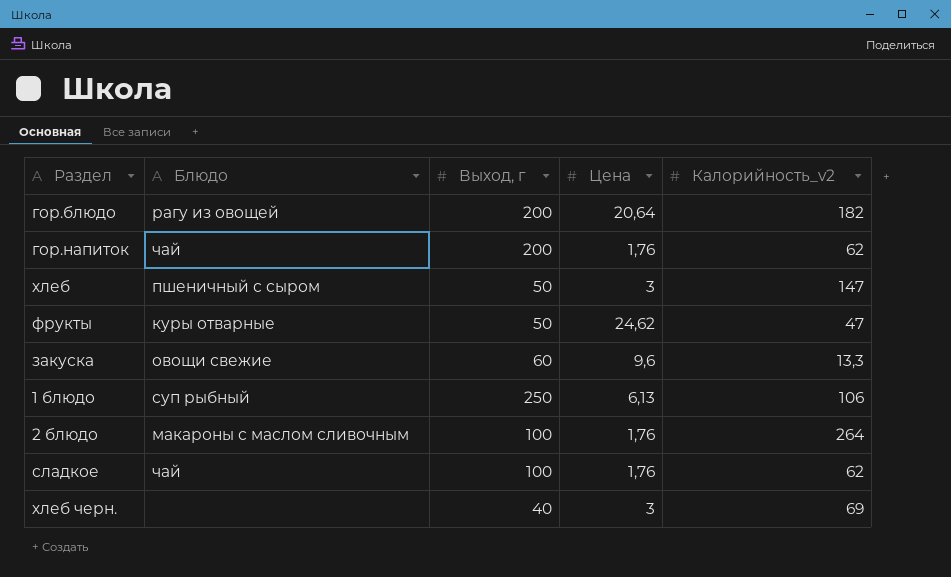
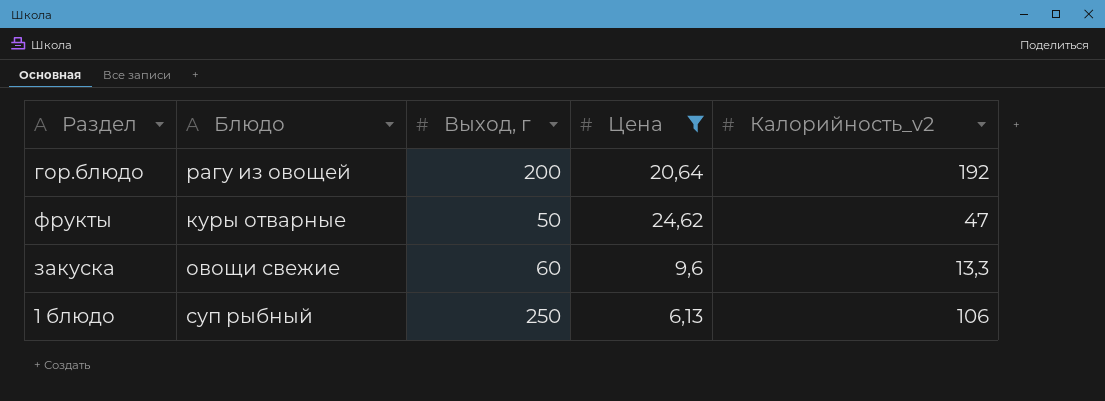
filter: none -> Цена >= 6,13
гор.блюдо | Калорийность_v2: 182 -> 192

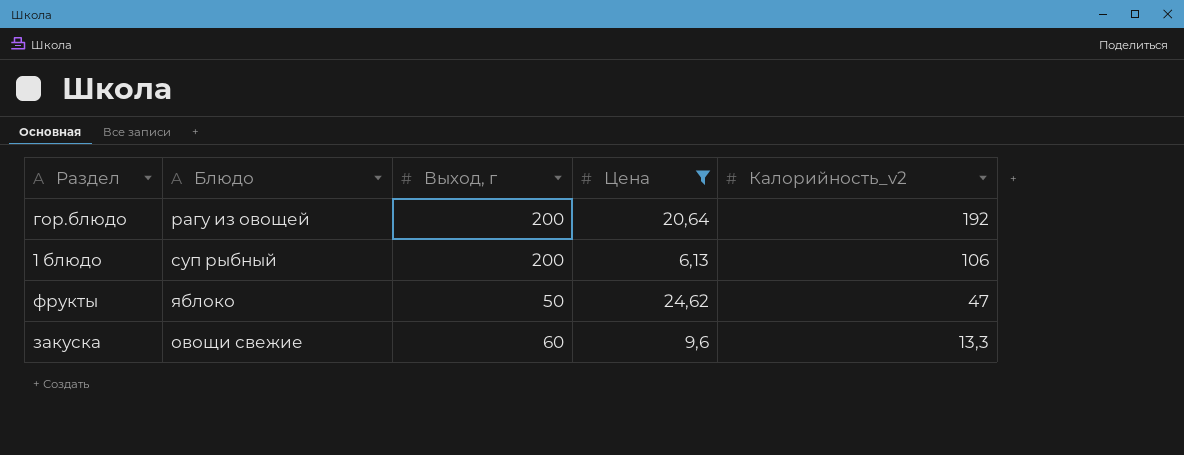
row order: none -> Калорийность_v2 descending
1 блюдо | Выход, г: 250 -> 200
фрукты | Блюдо: куры отварные -> яблоко

